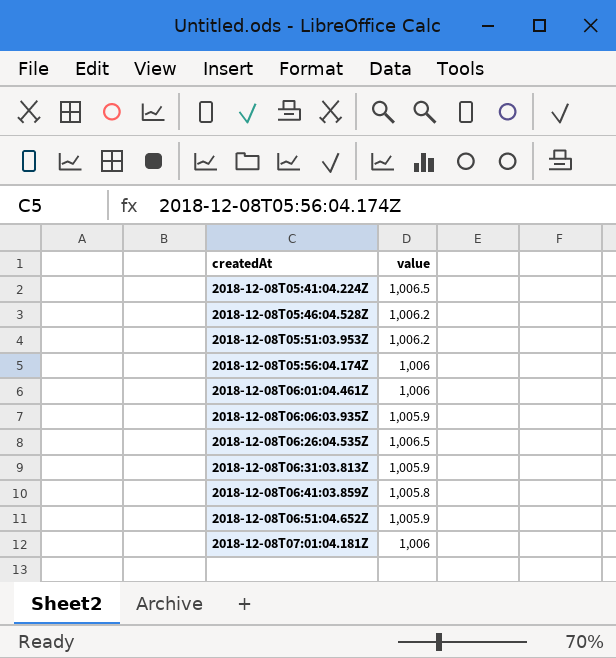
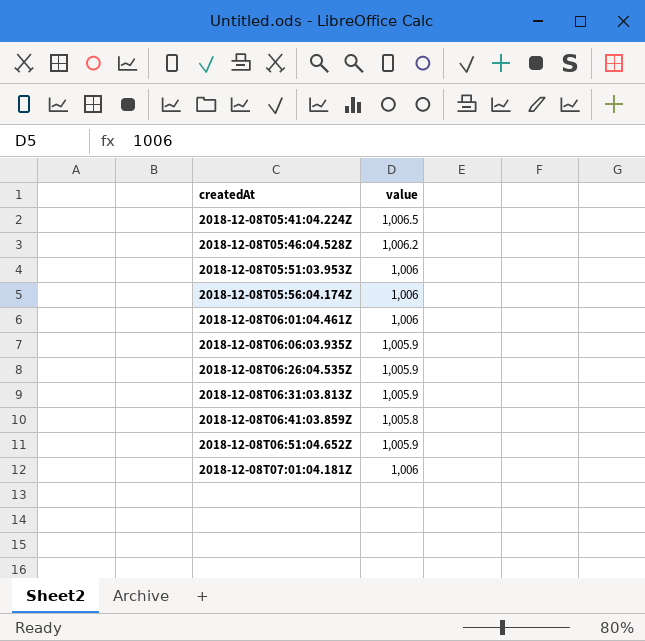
2018-12-08T05:51:03.953Z | value: 1,006.2 -> 1,006
2018-12-08T06:26:04.535Z | value: 1,006.5 -> 1,005.9

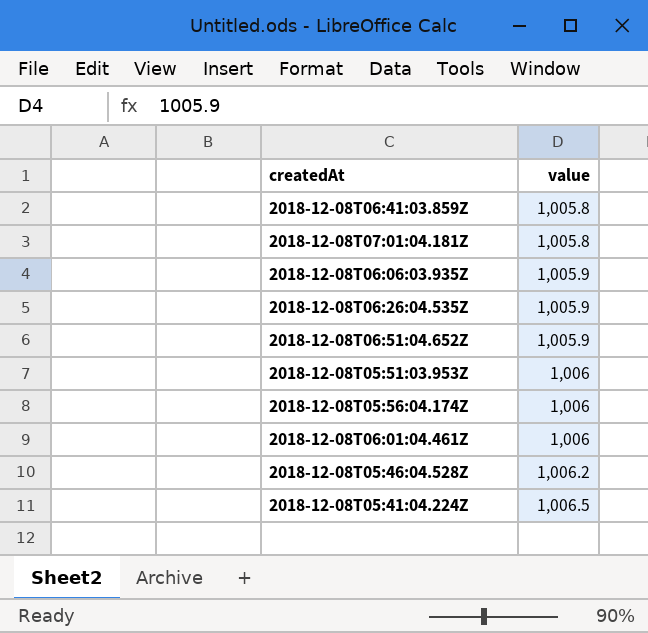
row order: createdAt ascending -> value ascending
row 2018-12-08T06:31:03.813Z: 1,005.9 -> none
2018-12-08T07:01:04.181Z | value: 1,006 -> 1,005.8

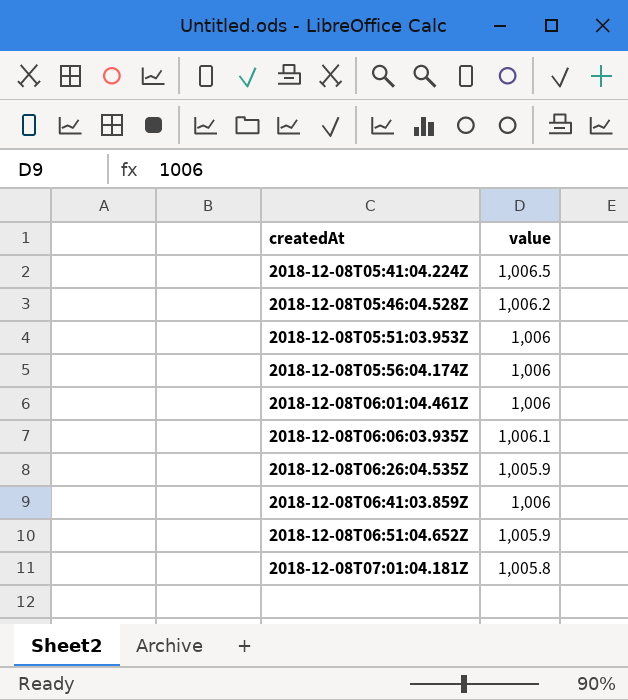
row order: value ascending -> createdAt ascending
2018-12-08T06:06:03.935Z | value: 1,005.9 -> 1,006.1
2018-12-08T06:41:03.859Z | value: 1,005.8 -> 1,006

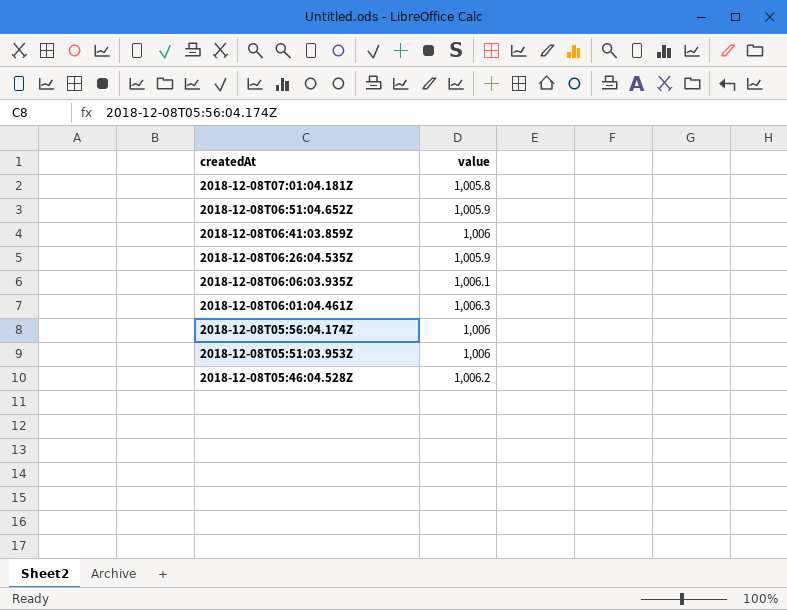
row order: createdAt ascending -> createdAt descending
row 2018-12-08T05:41:04.224Z: 1,006.5 -> none
2018-12-08T06:01:04.461Z | value: 1,006 -> 1,006.3

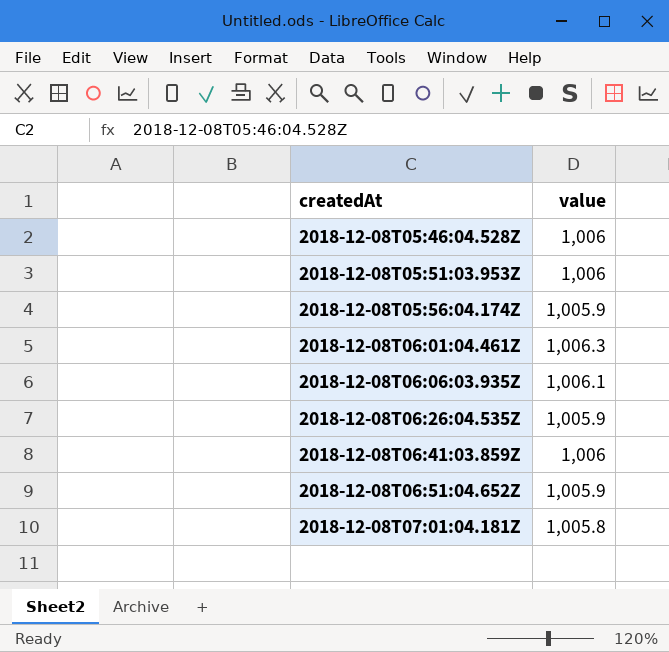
row order: createdAt descending -> createdAt ascending
2018-12-08T05:46:04.528Z | value: 1,006.2 -> 1,006
2018-12-08T05:56:04.174Z | value: 1,006 -> 1,005.9

